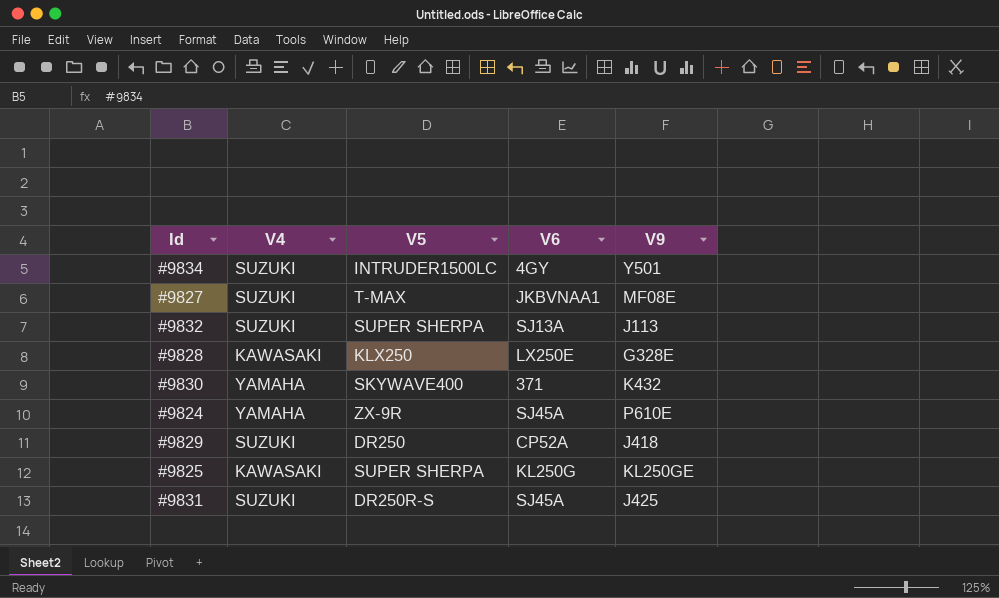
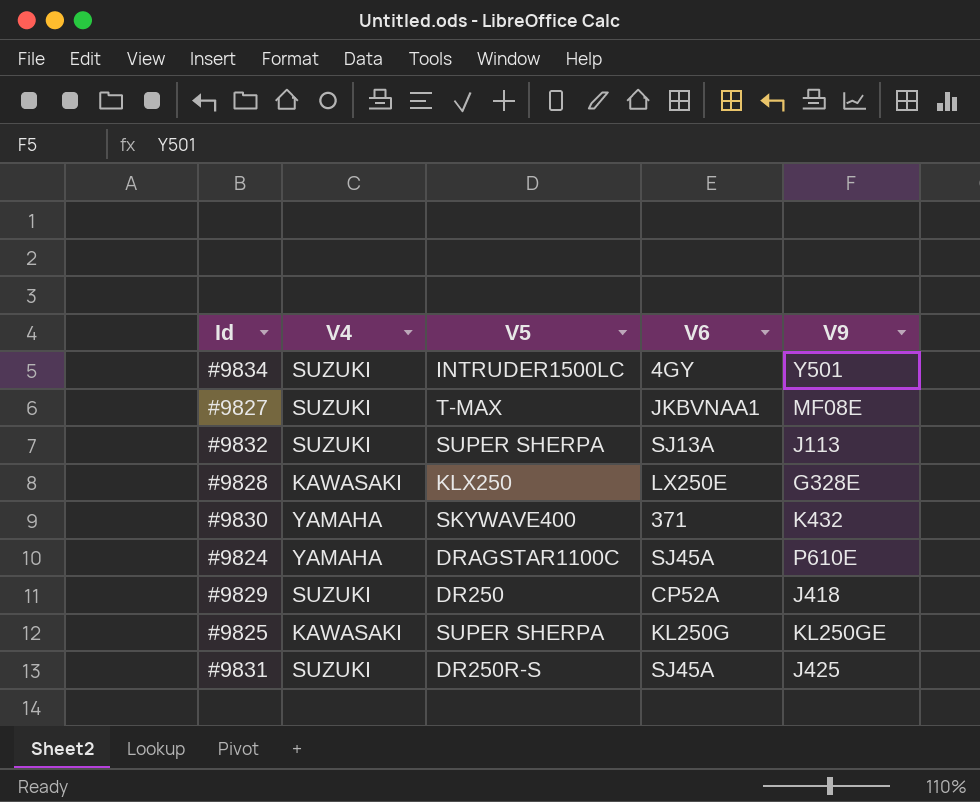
#9824 | V5: ZX-9R -> DRAGSTAR1100C

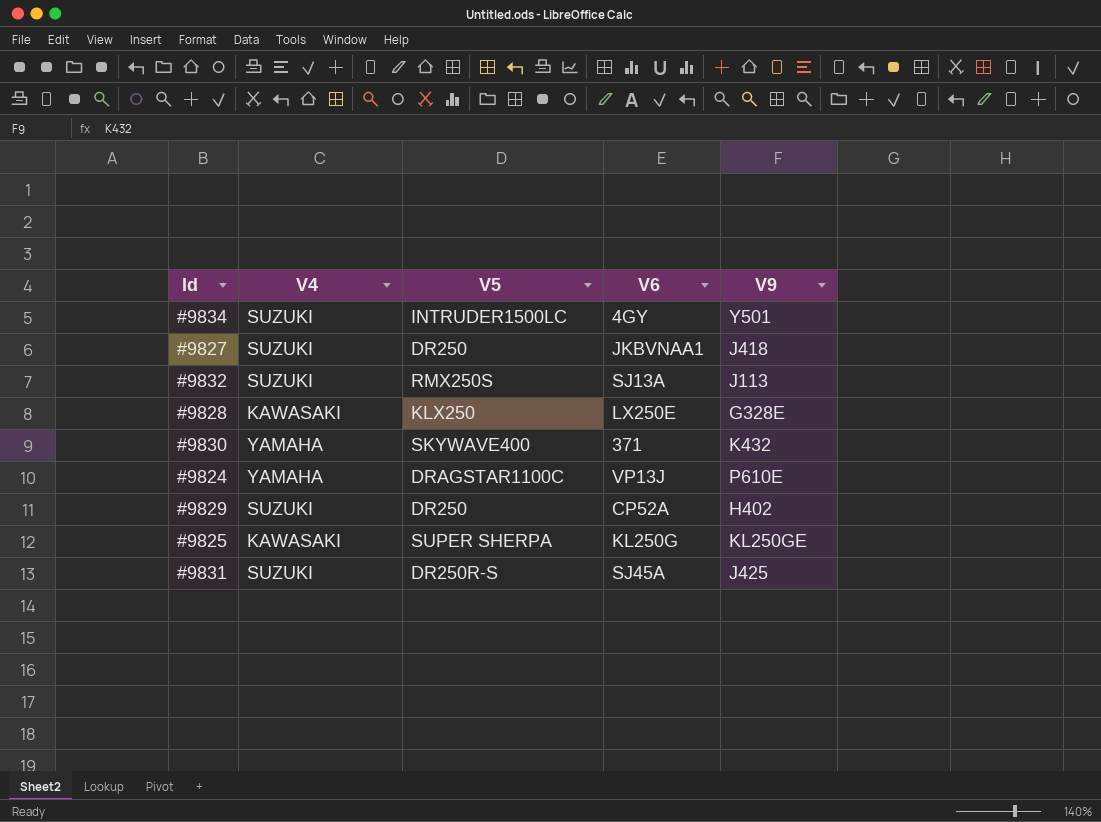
#9827 | V5: T-MAX -> DR250
#9827 | V9: MF08E -> J418
#9832 | V5: SUPER SHERPA -> RMX250S
#9824 | V6: SJ45A -> VP13J
#9829 | V9: J418 -> H402

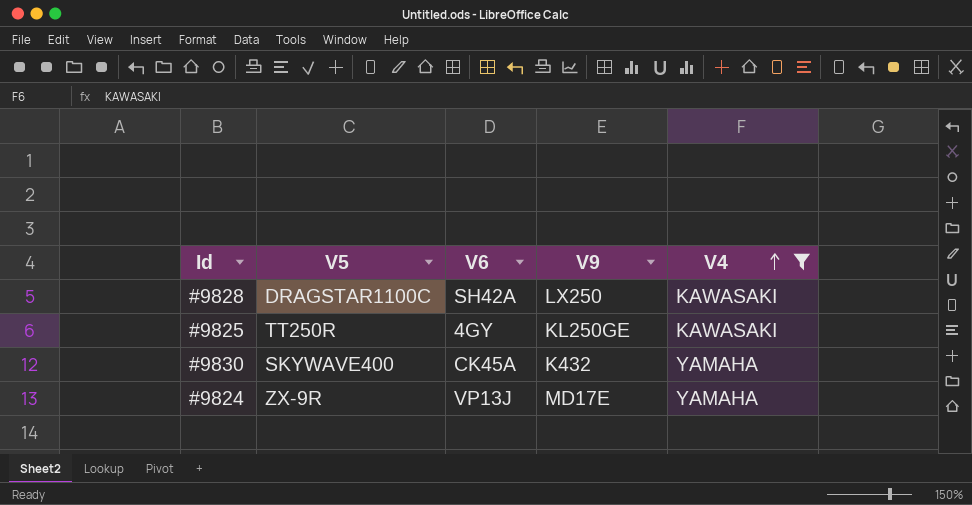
filter: none -> V4 != SUZUKI
row order: none -> V4 ascending
column V4 | position: 2 -> 5
#9828 | V5: KLX250 -> DRAGSTAR1100C
#9828 | V6: LX250E -> SH42A
#9828 | V9: G328E -> LX250
#9825 | V5: SUPER SHERPA -> TT250R
#9825 | V6: KL250G -> 4GY
#9830 | V6: 371 -> CK45A
#9824 | V5: DRAGSTAR1100C -> ZX-9R
#9824 | V9: P610E -> MD17E

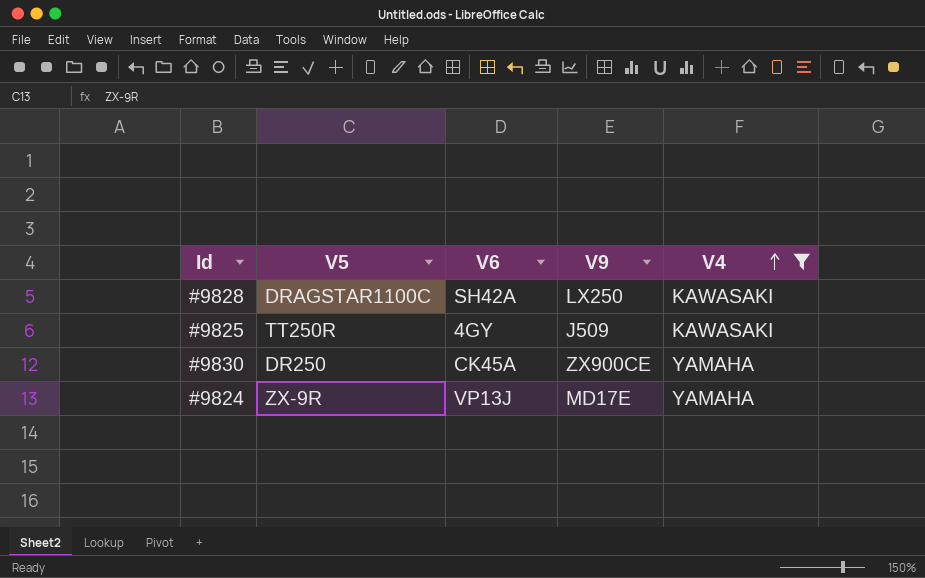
#9825 | V9: KL250GE -> J509
#9830 | V5: SKYWAVE400 -> DR250
#9830 | V9: K432 -> ZX900CE

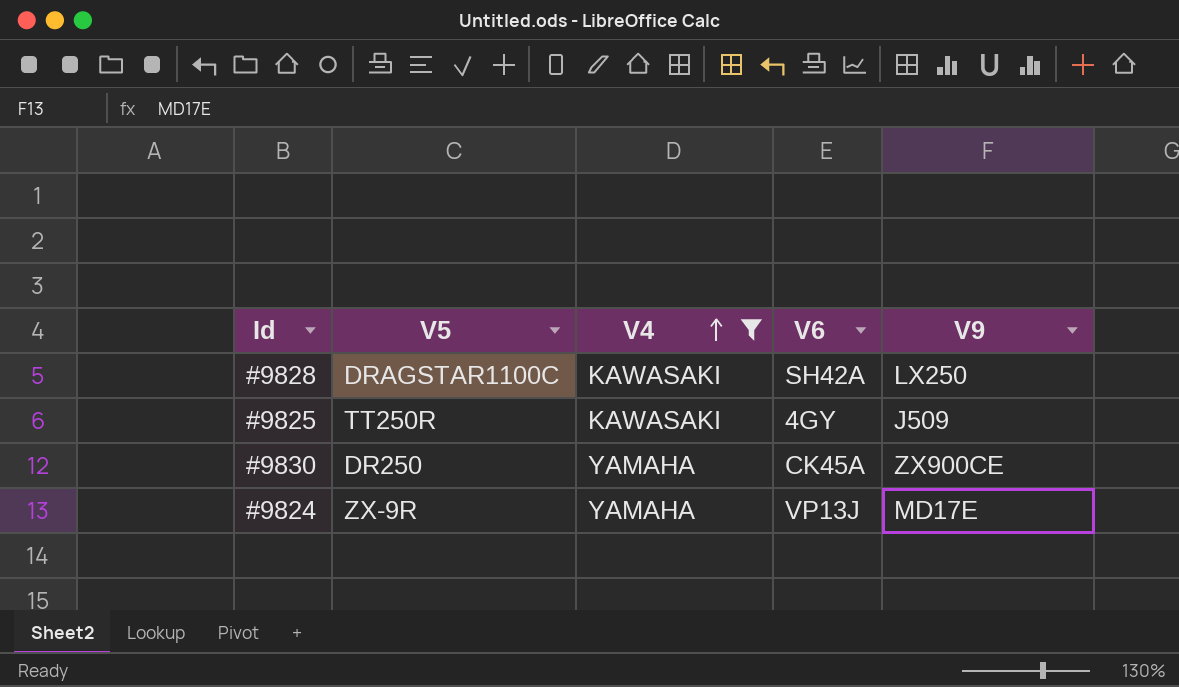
column V4 | position: 5 -> 3

